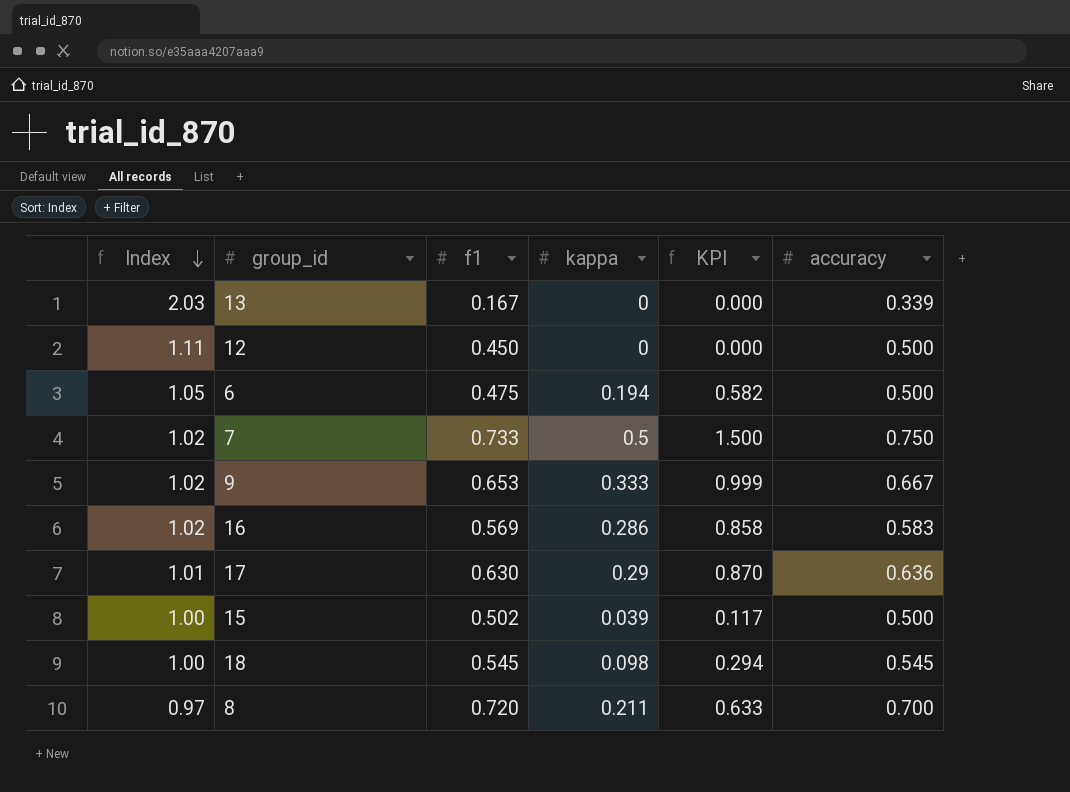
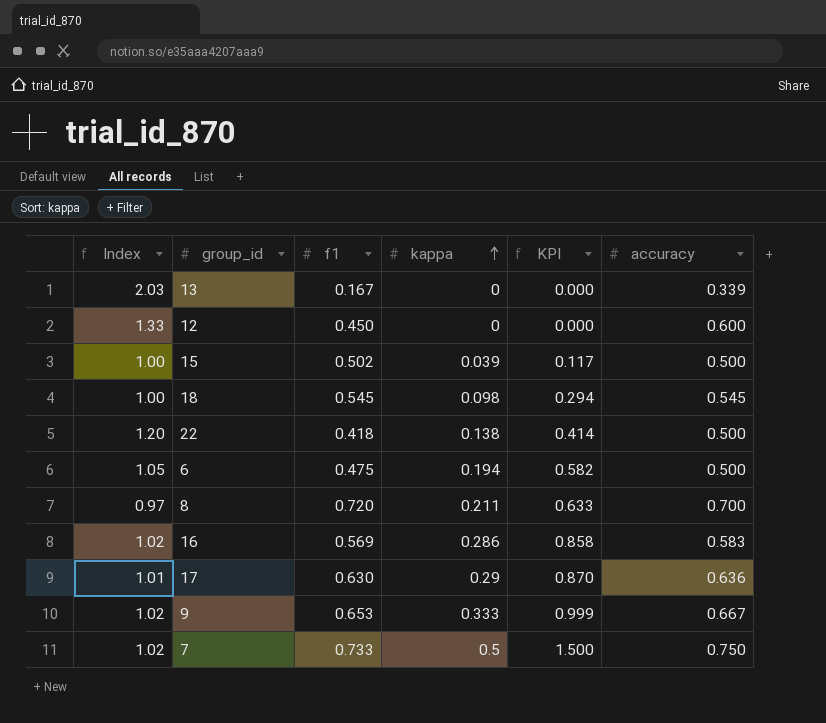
row order: Index descending -> kappa ascending
12 | Index: 1.11 -> 1.33
12 | accuracy: 0.500 -> 0.600
row 22: none -> 1.20 | 0.418 | 0.138 | 0.414 | 0.500

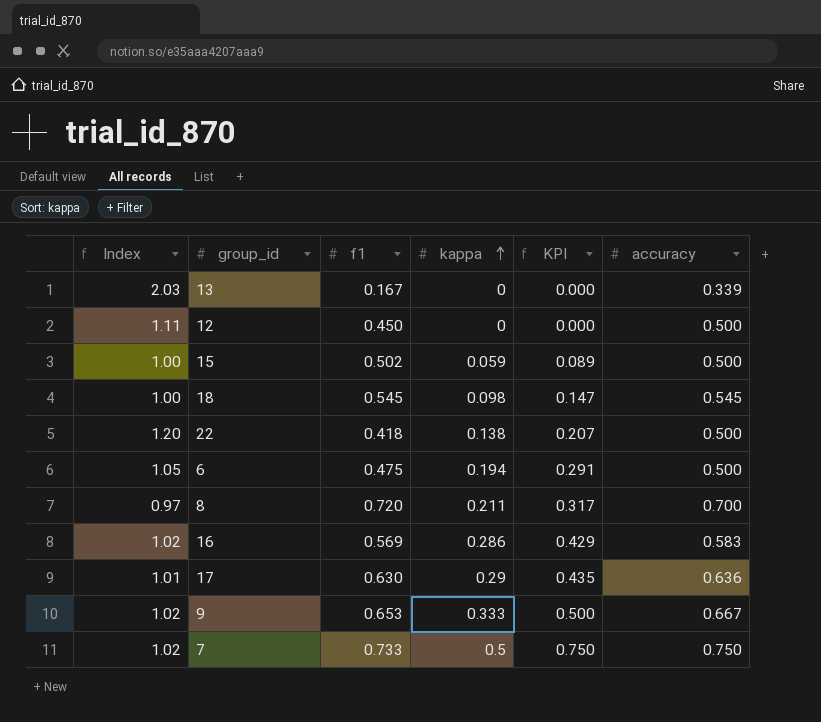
column KPI | formula: [kappa] * 3 -> [kappa] * 1.5
12 | Index: 1.33 -> 1.11
12 | accuracy: 0.600 -> 0.500
15 | kappa: 0.039 -> 0.059

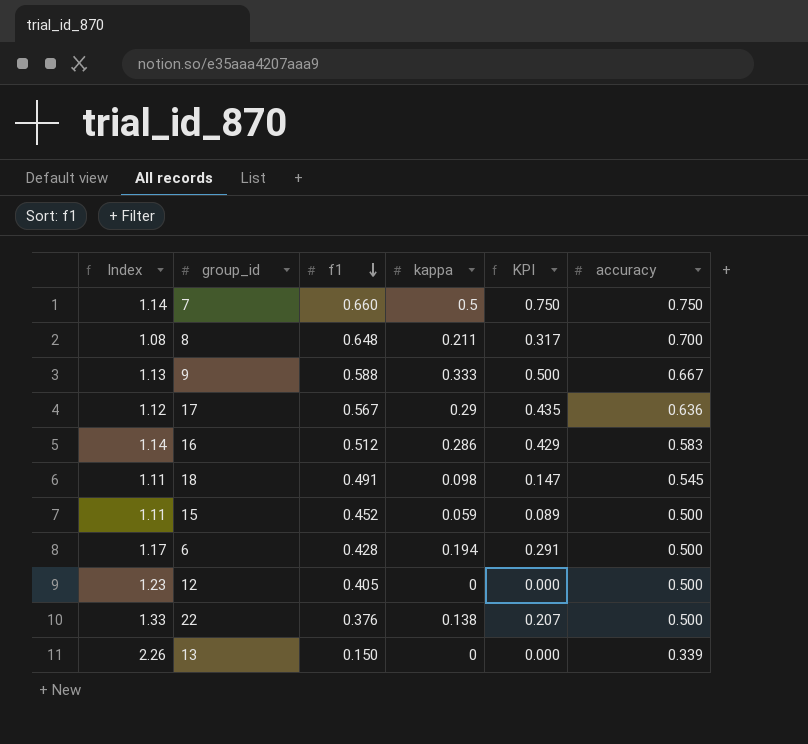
row order: kappa ascending -> f1 descending
7 | Index: 1.02 -> 1.14
7 | f1: 0.733 -> 0.660
8 | Index: 0.97 -> 1.08
8 | f1: 0.720 -> 0.648
9 | Index: 1.02 -> 1.13
9 | f1: 0.653 -> 0.588
17 | Index: 1.01 -> 1.12
17 | f1: 0.630 -> 0.567
16 | Index: 1.02 -> 1.14
16 | f1: 0.569 -> 0.512
18 | Index: 1.00 -> 1.11
18 | f1: 0.545 -> 0.491
15 | Index: 1.00 -> 1.11
15 | f1: 0.502 -> 0.452
6 | Index: 1.05 -> 1.17
6 | f1: 0.475 -> 0.428
12 | Index: 1.11 -> 1.23
12 | f1: 0.450 -> 0.405
22 | Index: 1.20 -> 1.33
22 | f1: 0.418 -> 0.376
13 | Index: 2.03 -> 2.26
13 | f1: 0.167 -> 0.150

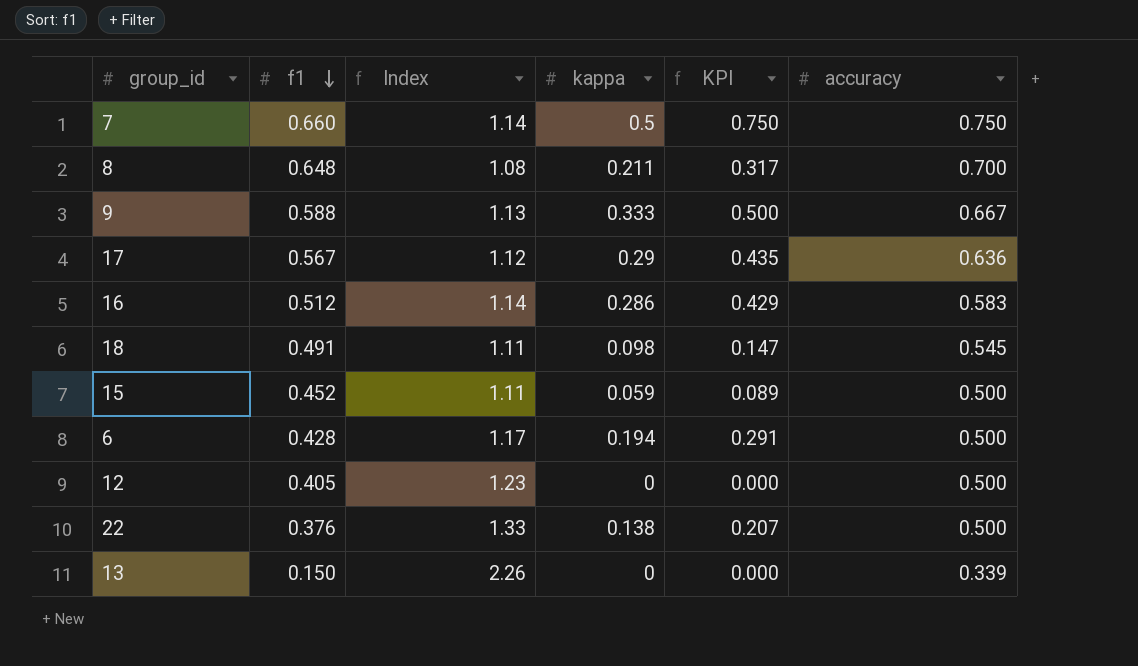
column Index | position: 1 -> 3

